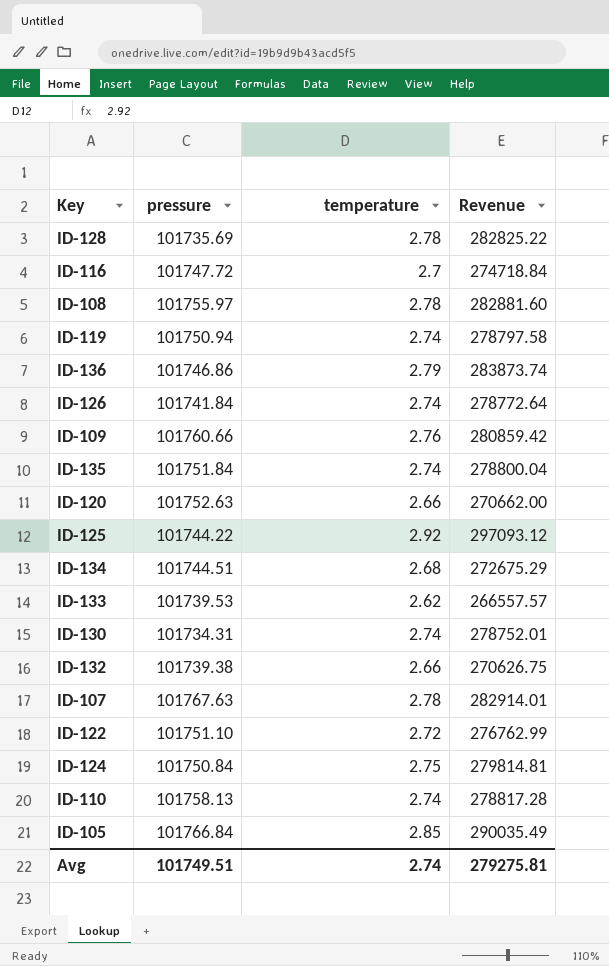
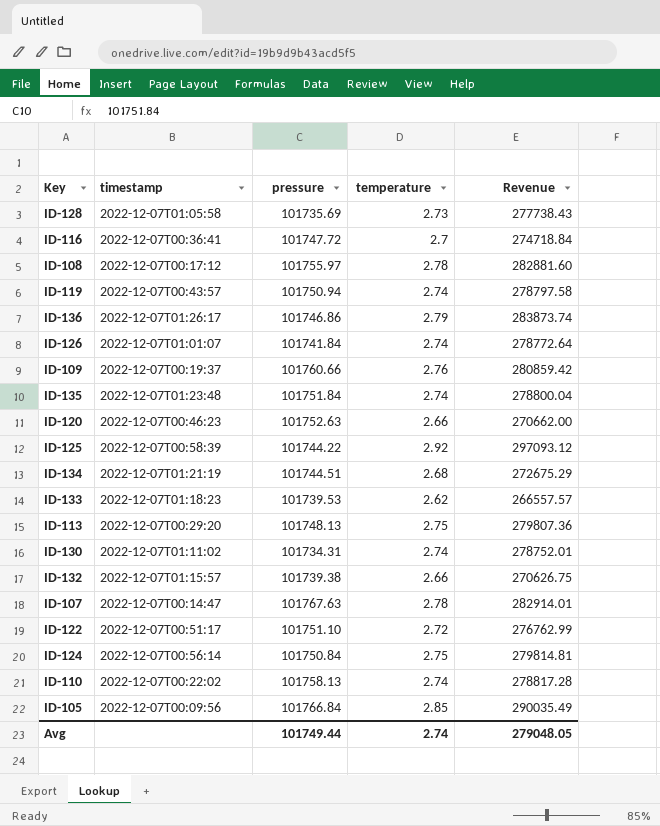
column timestamp | position: none -> 2
ID-128 | temperature: 2.78 -> 2.73
ID-128 | Revenue: 282825.22 -> 277738.43
row ID-113: none -> 2022-12-07T00:29:20 | 101748.13 | 2.75 | 279807.36
Avg | pressure: 101749.51 -> 101749.44
Avg | Revenue: 279275.81 -> 279048.05

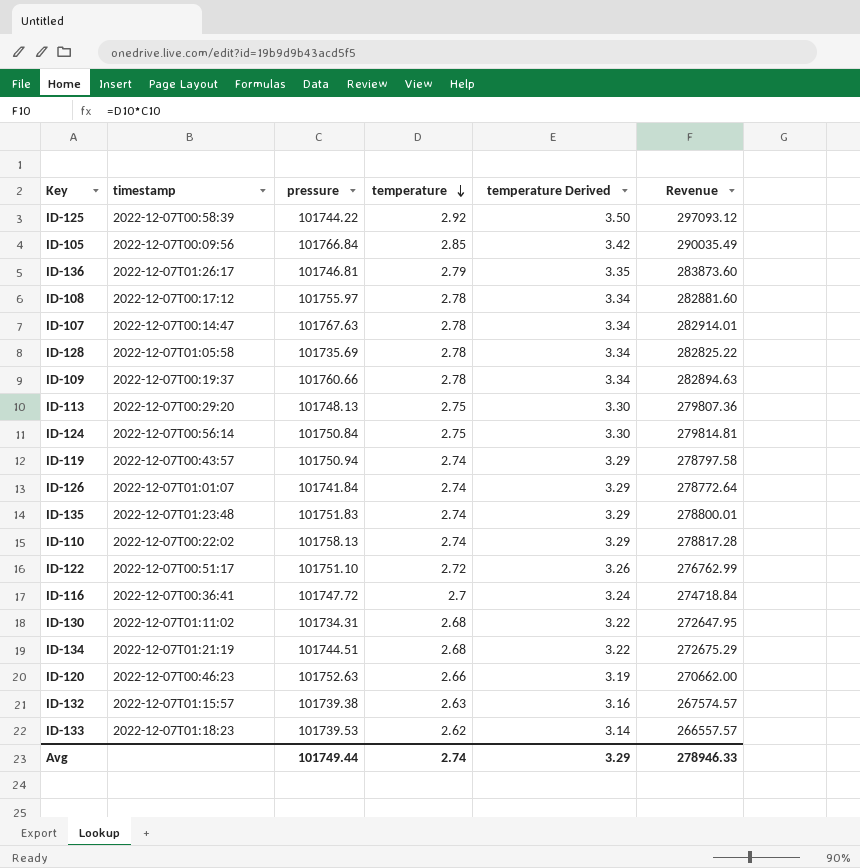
row order: none -> temperature descending
column temperature Derived | formula: none -> [temperature] * 1.2
ID-136 | pressure: 101746.86 -> 101746.81
ID-136 | Revenue: 283873.74 -> 283873.60
ID-128 | temperature: 2.73 -> 2.78
ID-128 | Revenue: 277738.43 -> 282825.22
ID-109 | temperature: 2.76 -> 2.78
ID-109 | Revenue: 280859.42 -> 282894.63
ID-135 | pressure: 101751.84 -> 101751.83
ID-135 | Revenue: 278800.04 -> 278800.01
ID-130 | temperature: 2.74 -> 2.68
ID-130 | Revenue: 278752.01 -> 272647.95
ID-132 | temperature: 2.66 -> 2.63
ID-132 | Revenue: 270626.75 -> 267574.57
Avg | Revenue: 279048.05 -> 278946.33

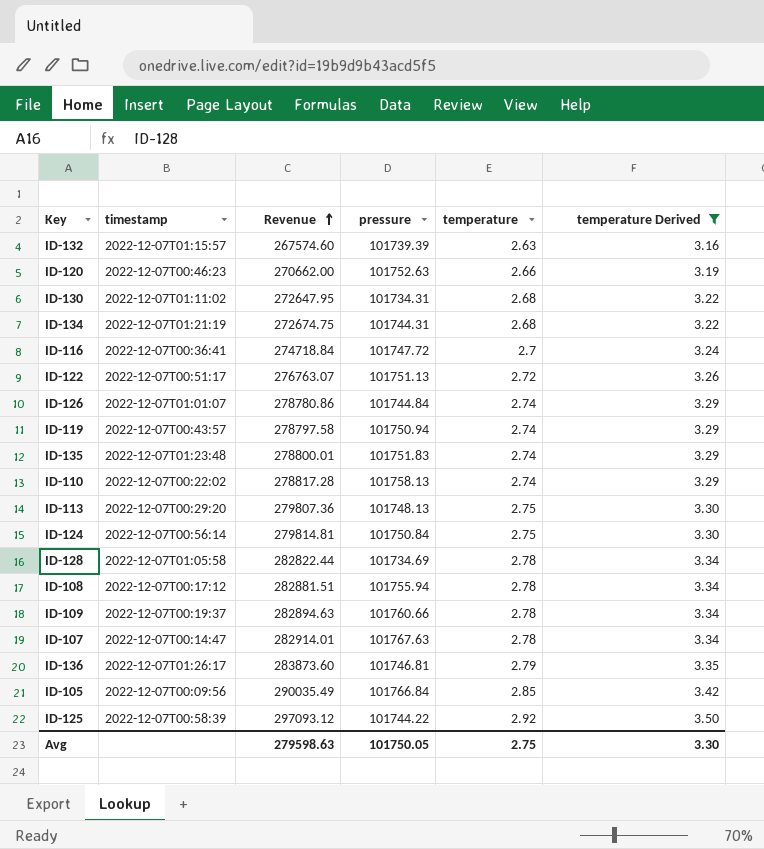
filter: none -> temperature Derived != 3.14
row order: temperature descending -> Revenue ascending
column Revenue | position: 6 -> 3
ID-132 | Revenue: 267574.57 -> 267574.60
ID-132 | pressure: 101739.38 -> 101739.39
ID-134 | Revenue: 272675.29 -> 272674.75
ID-134 | pressure: 101744.51 -> 101744.31
ID-122 | Revenue: 276762.99 -> 276763.07
ID-122 | pressure: 101751.10 -> 101751.13
ID-126 | Revenue: 278772.64 -> 278780.86
ID-126 | pressure: 101741.84 -> 101744.84
ID-128 | Revenue: 282825.22 -> 282822.44
ID-128 | pressure: 101735.69 -> 101734.69
ID-108 | Revenue: 282881.60 -> 282881.51
ID-108 | pressure: 101755.97 -> 101755.94
Avg | Revenue: 278946.33 -> 279598.63
Avg | pressure: 101749.44 -> 101750.05
Avg | temperature: 2.74 -> 2.75
Avg | temperature Derived: 3.29 -> 3.30

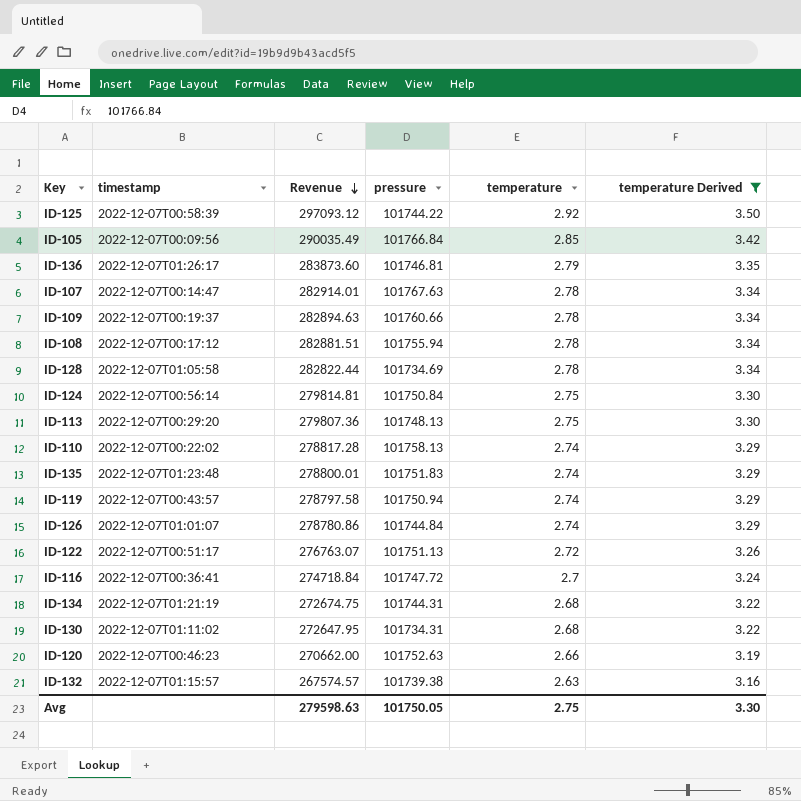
row order: Revenue ascending -> Revenue descending
ID-132 | Revenue: 267574.60 -> 267574.57
ID-132 | pressure: 101739.39 -> 101739.38

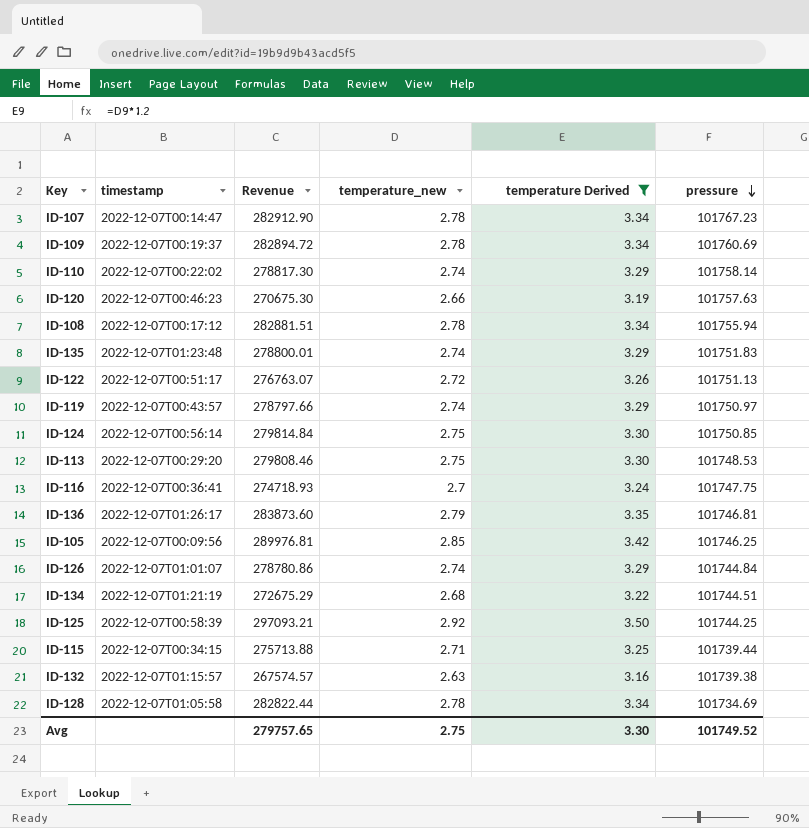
row order: Revenue descending -> pressure descending
column name: temperature -> temperature_new
column pressure | position: 4 -> 6
row ID-130: 2022-12-07T01:11:02 | 272647.95 | 101734.31 | 2.68 | 3.22 -> none
ID-107 | Revenue: 282914.01 -> 282912.90
ID-107 | pressure: 101767.63 -> 101767.23
ID-109 | Revenue: 282894.63 -> 282894.72
ID-109 | pressure: 101760.66 -> 101760.69
ID-110 | Revenue: 278817.28 -> 278817.30
ID-110 | pressure: 101758.13 -> 101758.14
ID-120 | Revenue: 270662.00 -> 270675.30
ID-120 | pressure: 101752.63 -> 101757.63
ID-119 | Revenue: 278797.58 -> 278797.66
ID-119 | pressure: 101750.94 -> 101750.97
ID-124 | Revenue: 279814.81 -> 279814.84
ID-124 | pressure: 101750.84 -> 101750.85
ID-113 | Revenue: 279807.36 -> 279808.46
ID-113 | pressure: 101748.13 -> 101748.53
ID-116 | Revenue: 274718.84 -> 274718.93
ID-116 | pressure: 101747.72 -> 101747.75
ID-105 | Revenue: 290035.49 -> 289976.81
ID-105 | pressure: 101766.84 -> 101746.25
ID-134 | Revenue: 272674.75 -> 272675.29
ID-134 | pressure: 101744.31 -> 101744.51
ID-125 | Revenue: 297093.12 -> 297093.21
ID-125 | pressure: 101744.22 -> 101744.25
row ID-115: none -> 2022-12-07T00:34:15 | 275713.88 | 2.71 | 3.25 | 101739.44
Avg | Revenue: 279598.63 -> 279757.65
Avg | pressure: 101750.05 -> 101749.52

